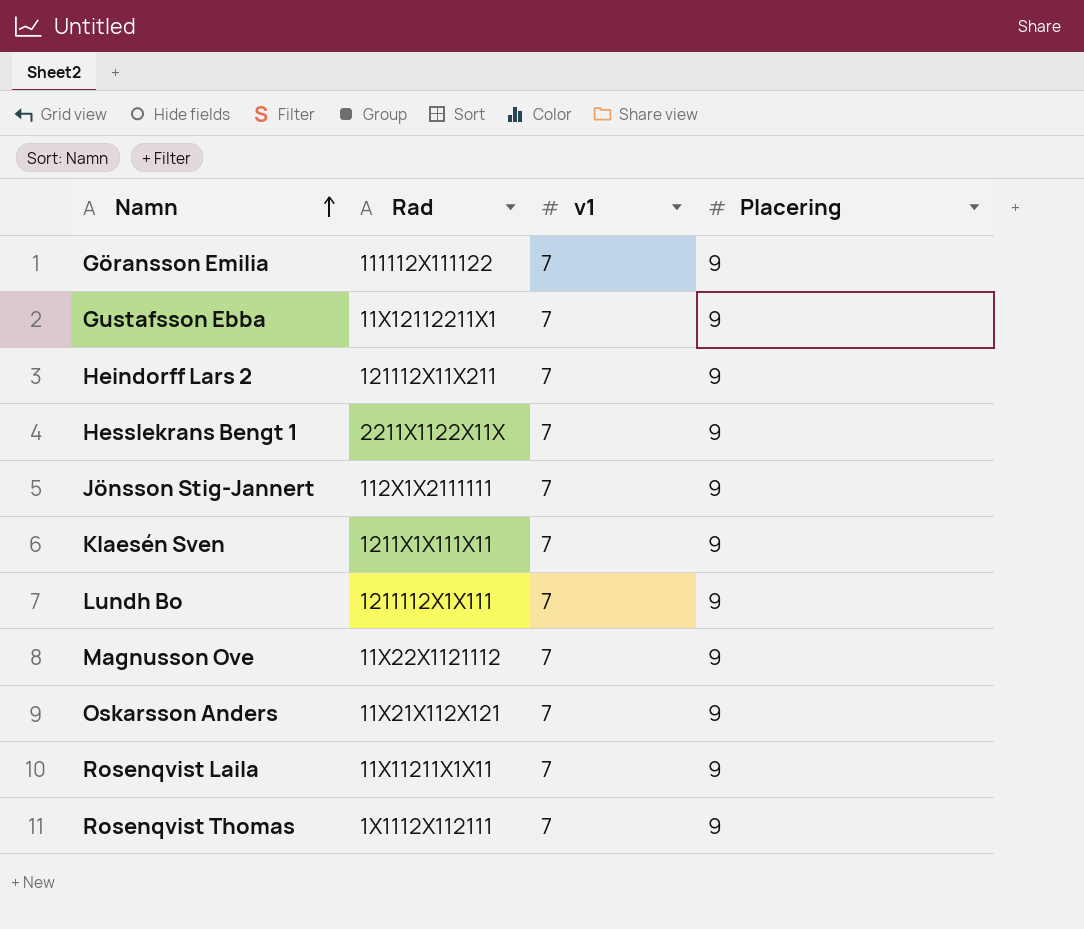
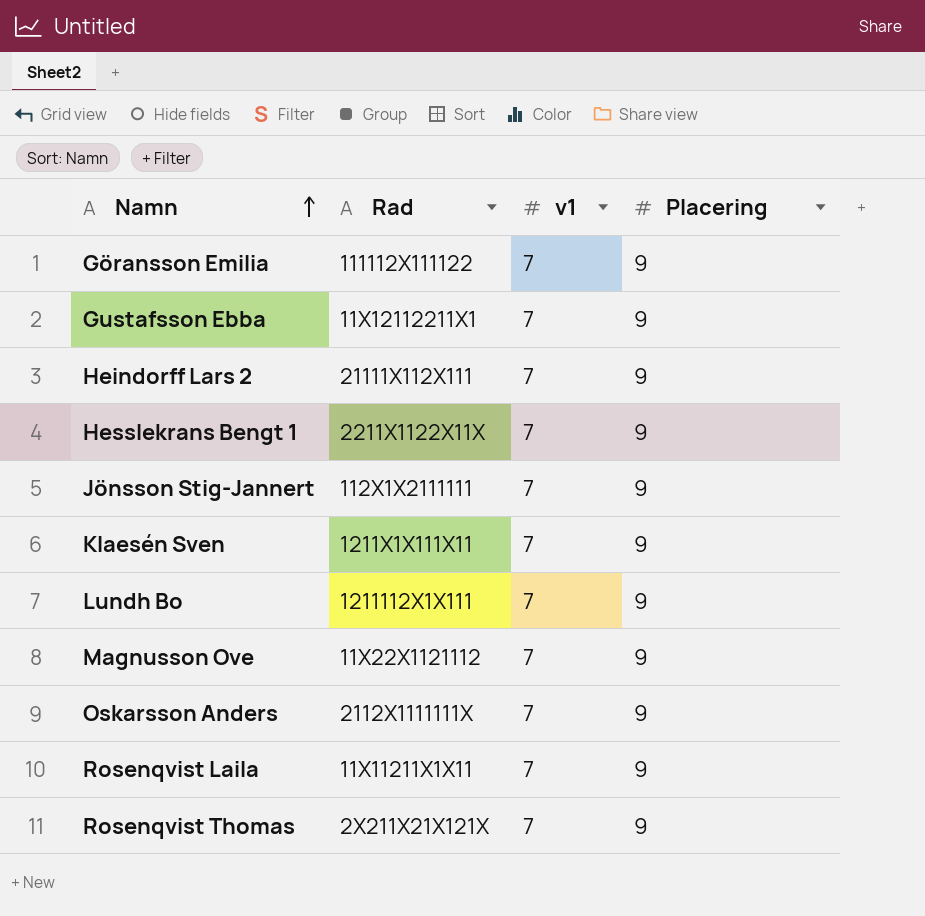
Heindorff Lars 2 | Rad: 121112X11X211 -> 21111X112X111
Oskarsson Anders | Rad: 11X21X112X121 -> 2112X1111111X
Rosenqvist Thomas | Rad: 1X1112X112111 -> 2X211X21X121X

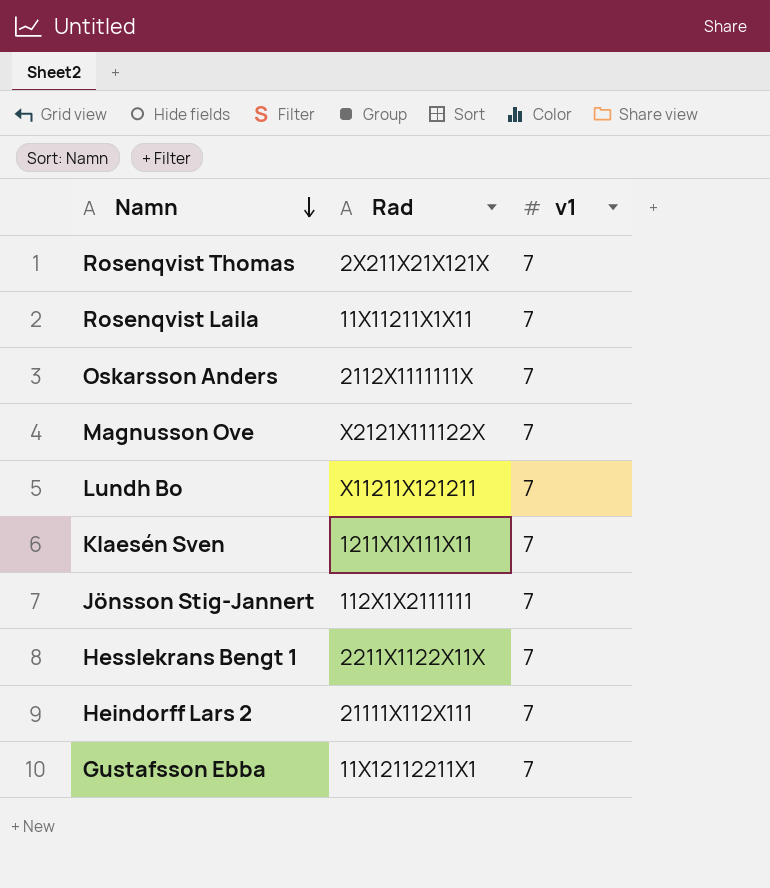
row order: Namn ascending -> Namn descending
column Placering | position: 4 -> none
row Göransson Emilia: 111112X111122 | 7 | 9 -> none
Magnusson Ove | Rad: 11X22X1121112 -> X2121X111122X
Lundh Bo | Rad: 1211112X1X111 -> X11211X121211

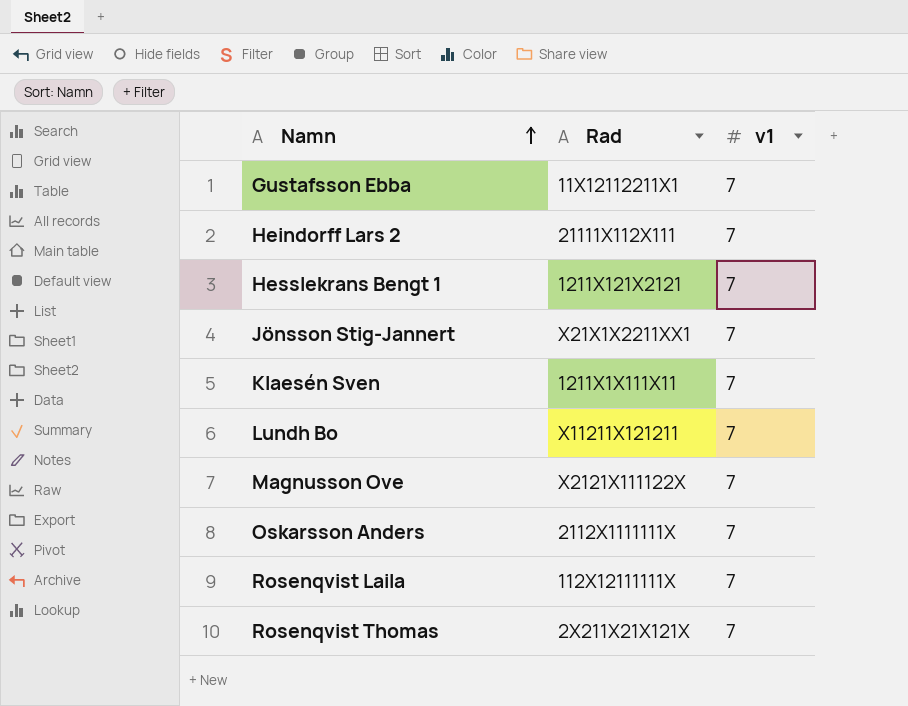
row order: Namn descending -> Namn ascending
Hesslekrans Bengt 1 | Rad: 2211X1122X11X -> 1211X121X2121
Jönsson Stig-Jannert | Rad: 112X1X2111111 -> X21X1X2211XX1
Rosenqvist Laila | Rad: 11X11211X1X11 -> 112X12111111X

